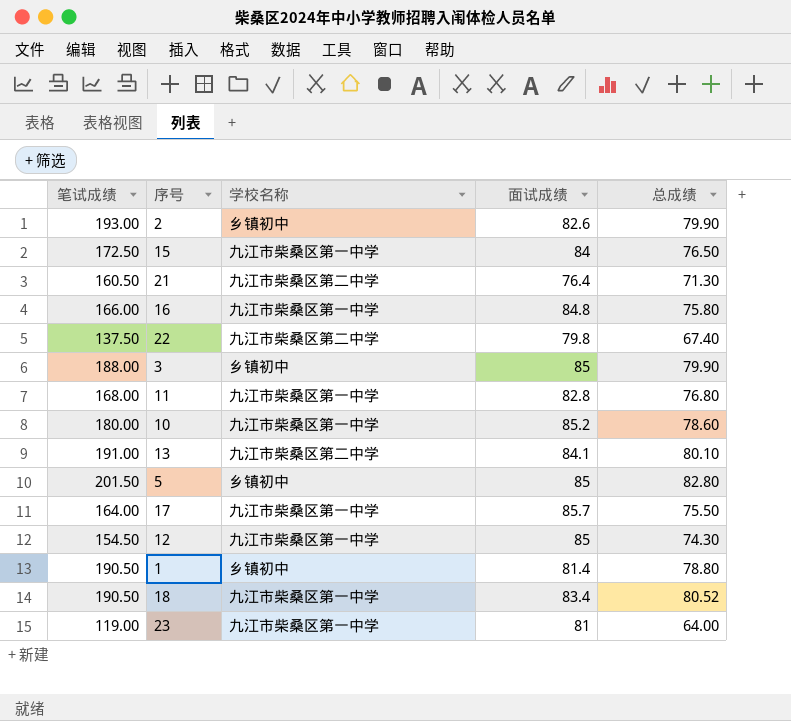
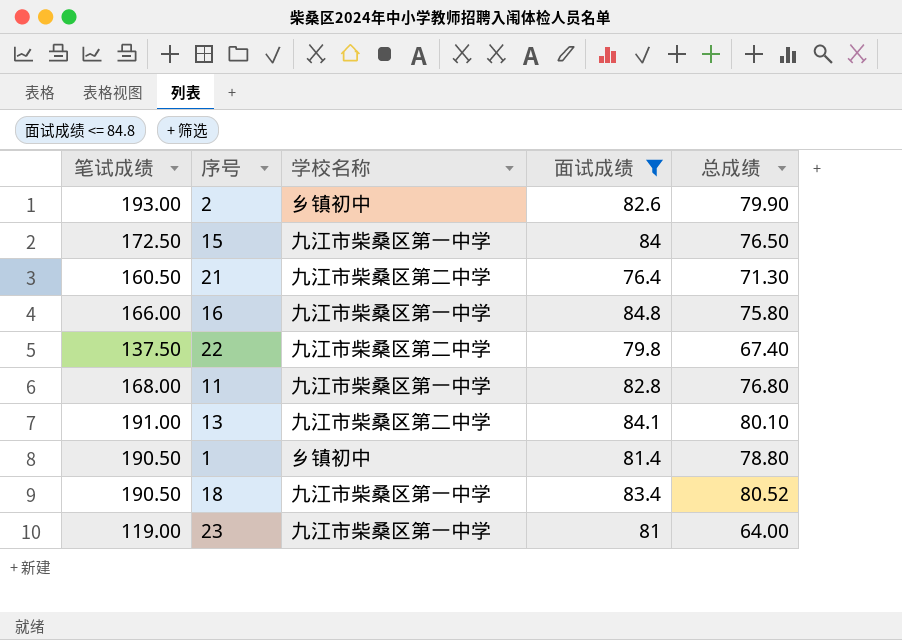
filter: none -> 面试成绩 <= 84.8

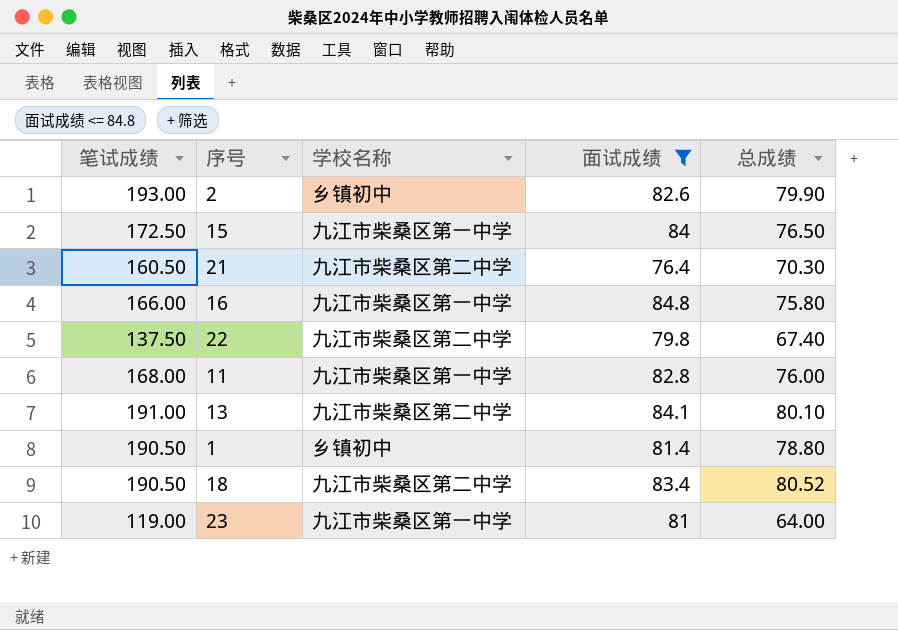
21 | 总成绩: 71.30 -> 70.30
11 | 总成绩: 76.80 -> 76.00
18 | 学校名称: 九江市柴桑区第一中学 -> 九江市柴桑区第二中学

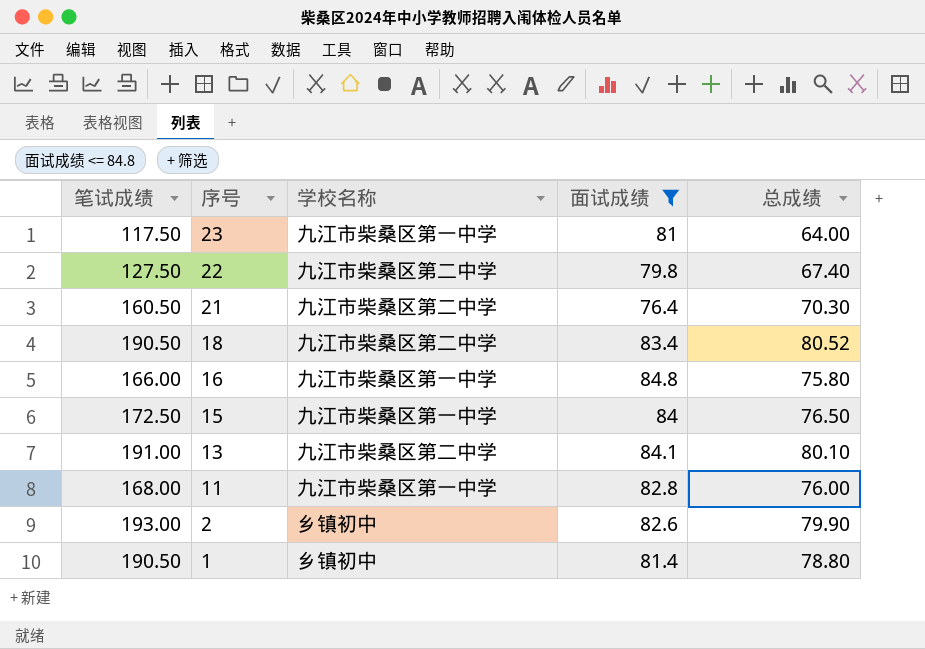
row order: none -> 序号 descending
23 | 笔试成绩: 119.00 -> 117.50
22 | 笔试成绩: 137.50 -> 127.50

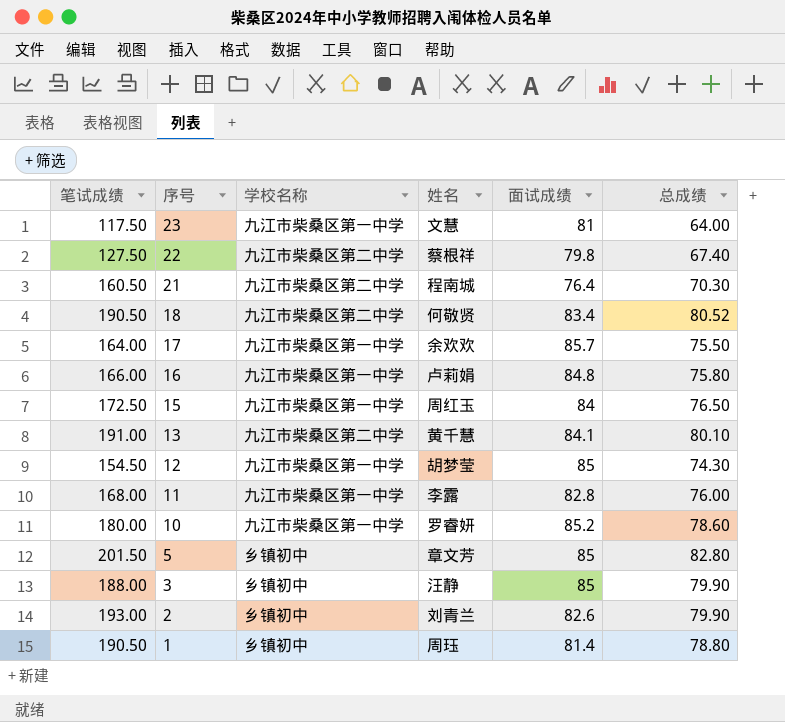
filter: 面试成绩 <= 84.8 -> none
column 姓名 | position: none -> 4

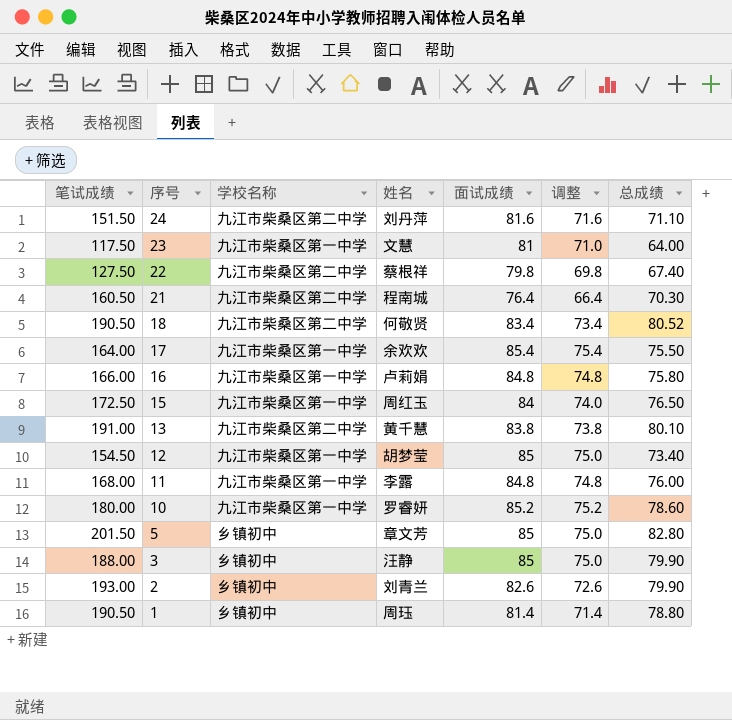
column 调整 | formula: none -> [面试成绩] - 10
row 24: none -> 151.50 | 九江市柴桑区第二中学 | 刘丹萍 | 81.6 | 71.6 | 71.10
17 | 面试成绩: 85.7 -> 85.4
13 | 面试成绩: 84.1 -> 83.8
12 | 总成绩: 74.30 -> 73.40
11 | 面试成绩: 82.8 -> 84.8

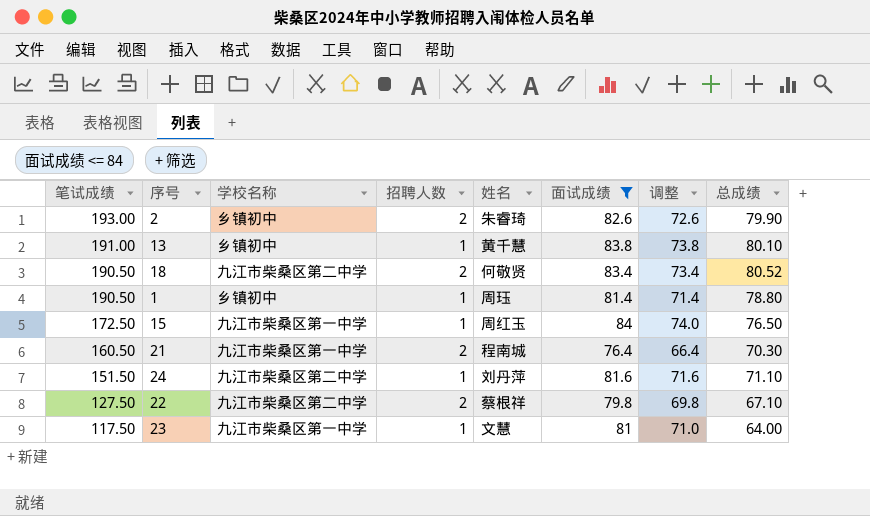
filter: none -> 面试成绩 <= 84
row order: 序号 descending -> 笔试成绩 descending
column 招聘人数 | position: none -> 4
2 | 姓名: 刘青兰 -> 朱睿琦
13 | 学校名称: 九江市柴桑区第二中学 -> 乡镇初中
21 | 学校名称: 九江市柴桑区第二中学 -> 九江市柴桑区第一中学
22 | 总成绩: 67.40 -> 67.10

